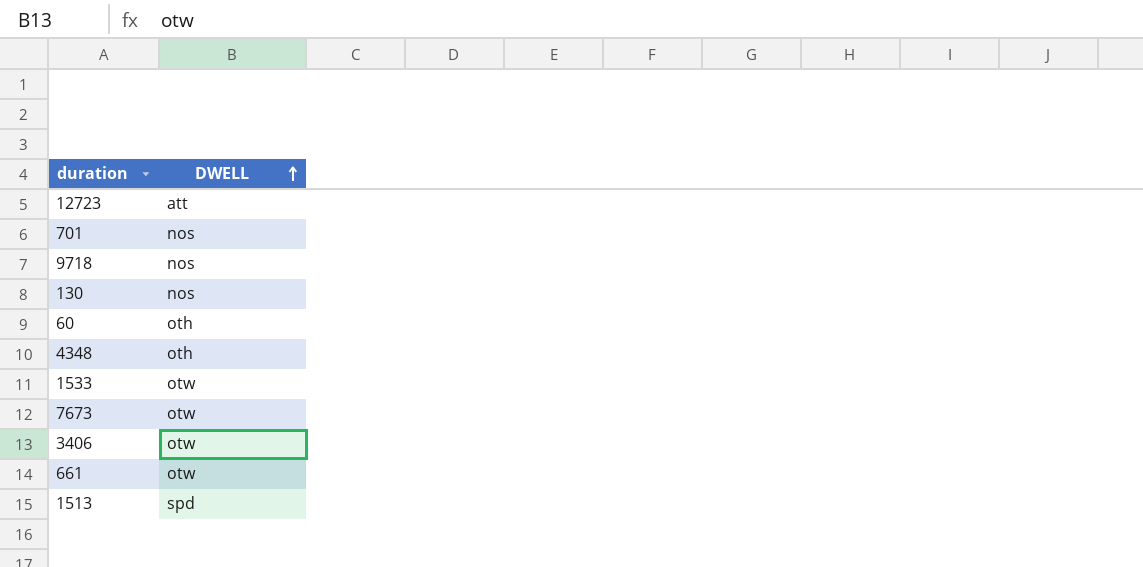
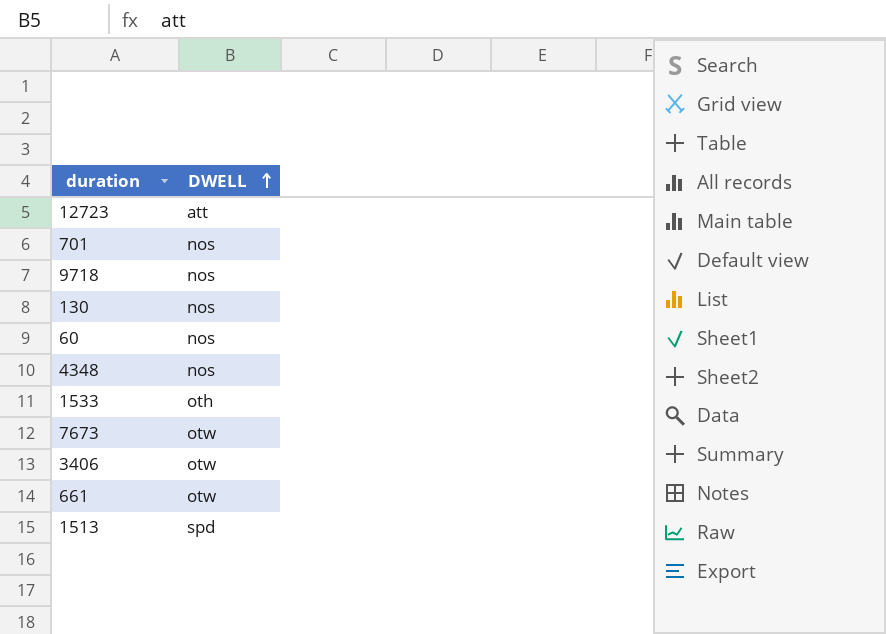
60 | DWELL: oth -> nos
4348 | DWELL: oth -> nos
1533 | DWELL: otw -> oth

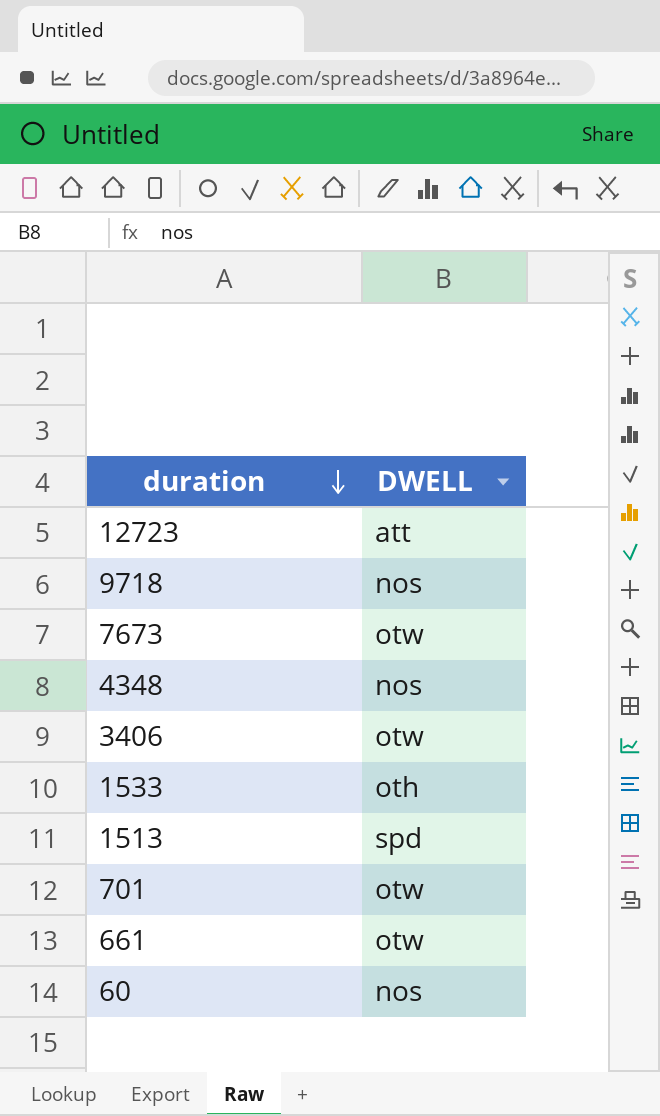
row order: DWELL ascending -> duration descending
row 130: nos -> none
701 | DWELL: nos -> otw

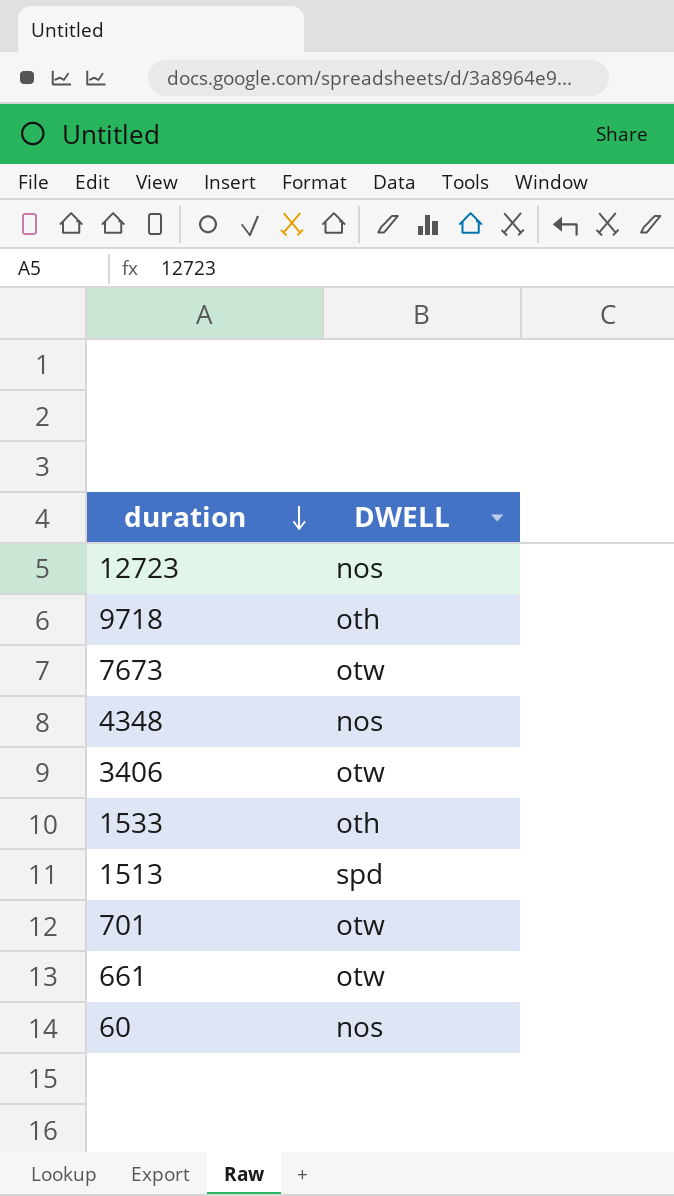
12723 | DWELL: att -> nos
9718 | DWELL: nos -> oth

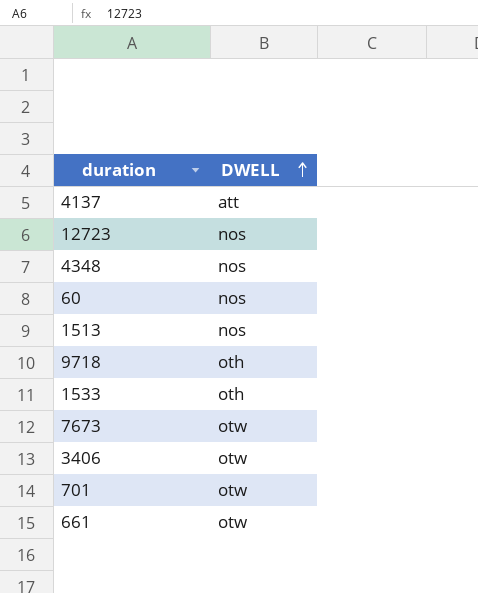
row order: duration descending -> DWELL ascending
row 4137: none -> att
1513 | DWELL: spd -> nos

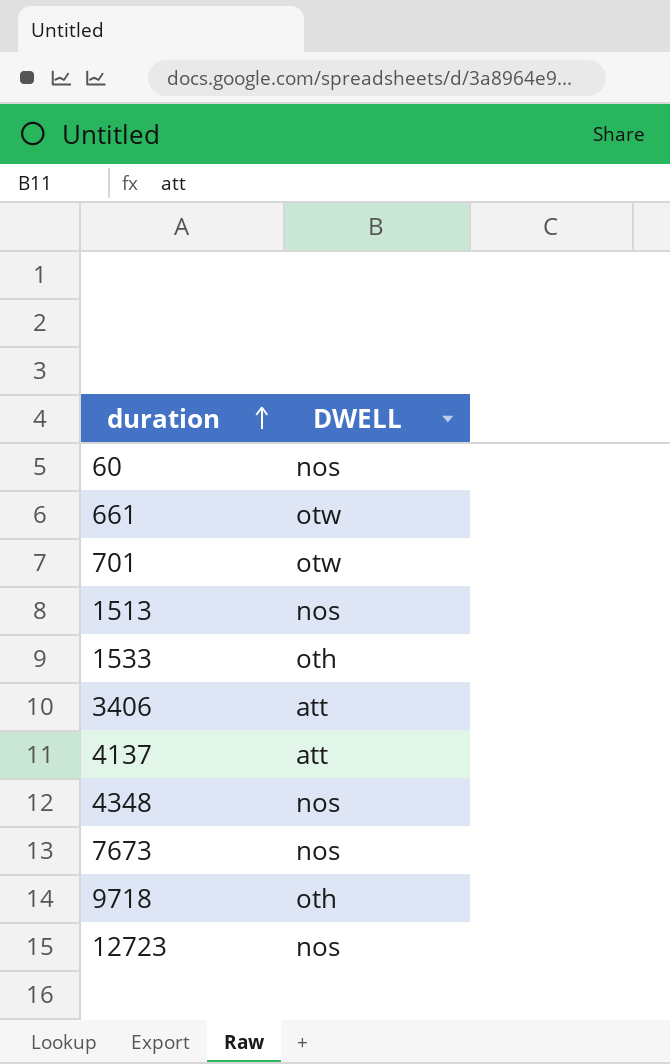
row order: DWELL ascending -> duration ascending
3406 | DWELL: otw -> att
7673 | DWELL: otw -> nos

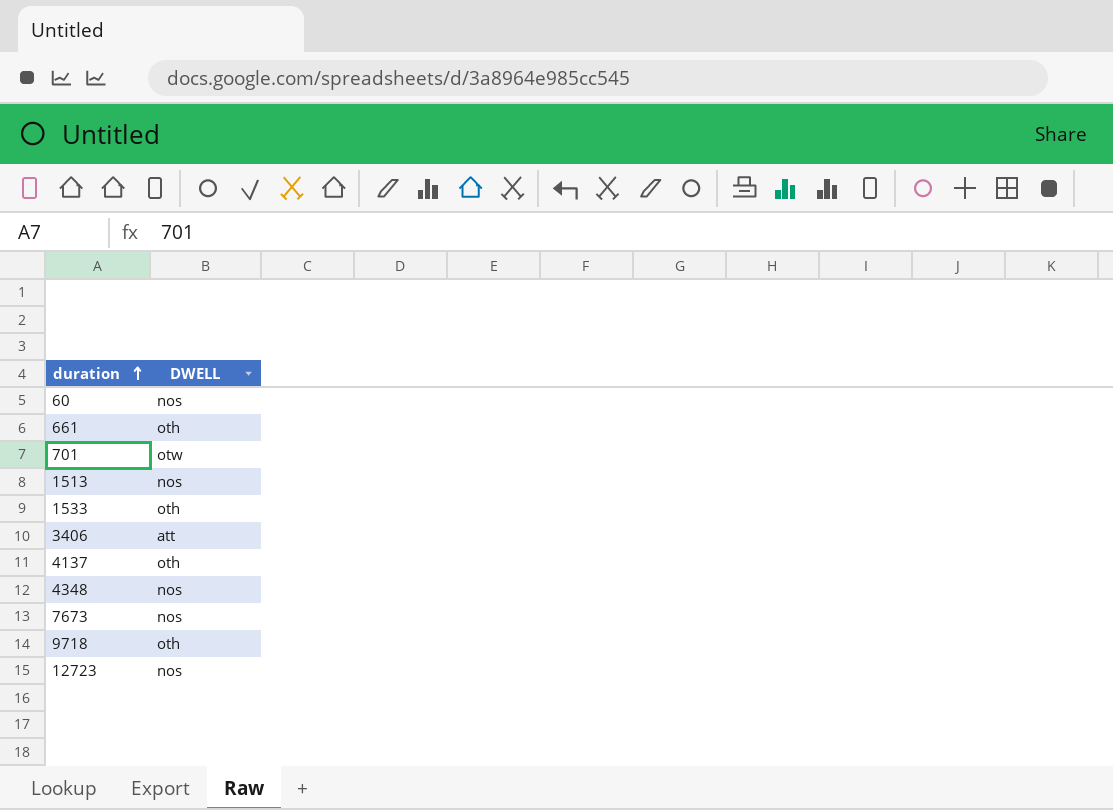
661 | DWELL: otw -> oth
4137 | DWELL: att -> oth

